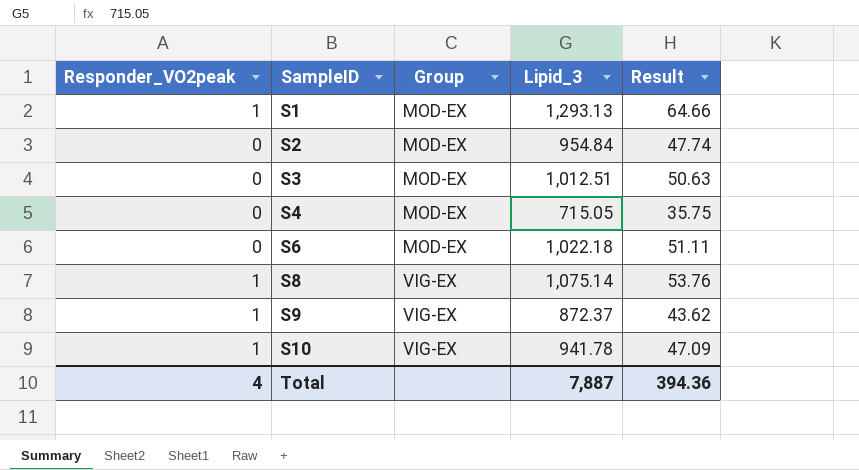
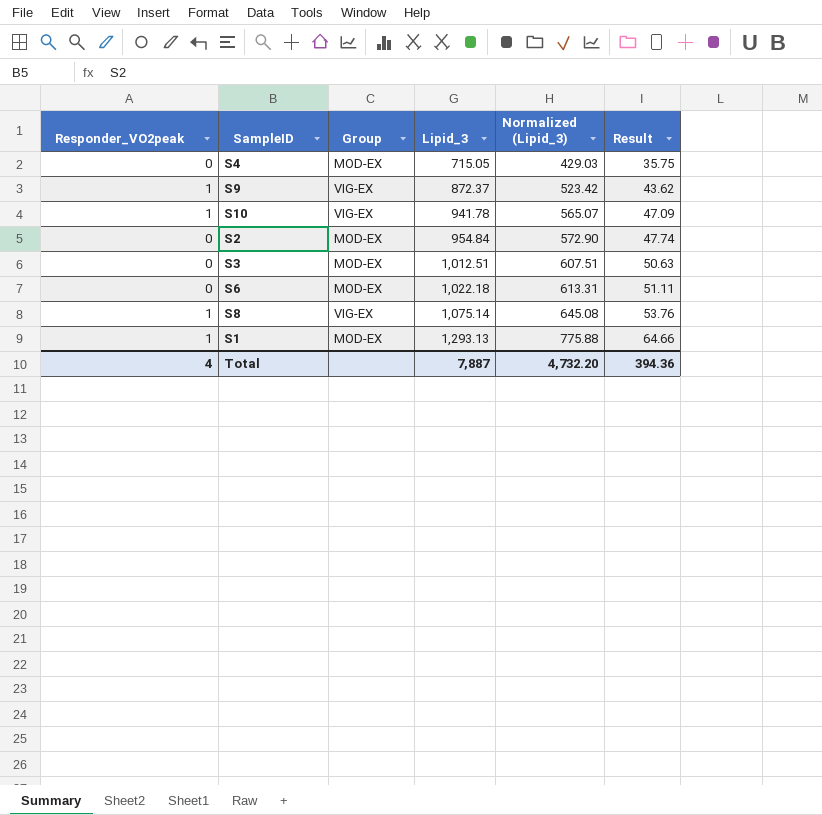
row order: SampleID ascending -> Lipid_3 ascending
column Normalized (Lipid_3) | formula: none -> [Lipid_3] * 0.6

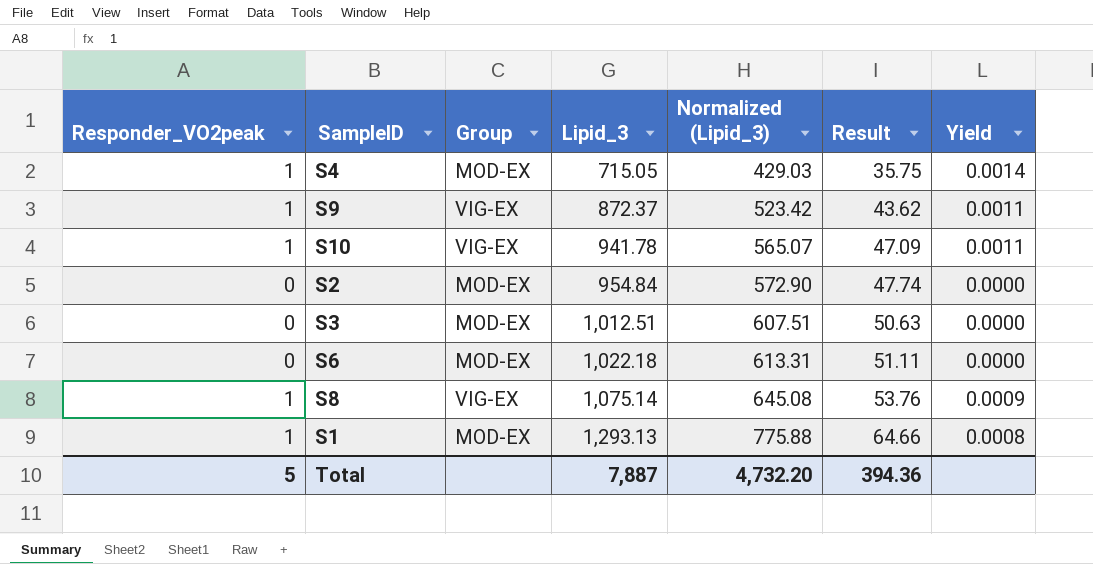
column Yield | formula: none -> [Responder_VO2peak] / [Lipid_3]
S4 | Responder_VO2peak: 0 -> 1
Total | Responder_VO2peak: 4 -> 5

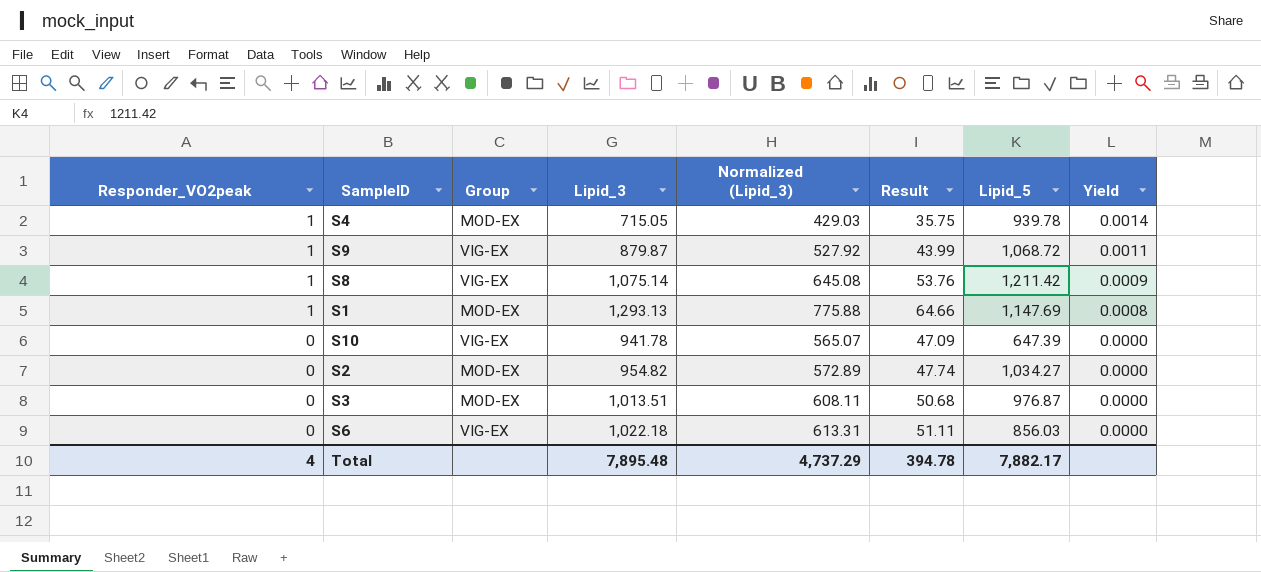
row order: Lipid_3 ascending -> Responder_VO2peak descending
column Lipid_5 | position: none -> 7
S9 | Lipid_3: 872.37 -> 879.87
S9 | Normalized (Lipid_3): 523.42 -> 527.92
S9 | Result: 43.62 -> 43.99
S10 | Responder_VO2peak: 1 -> 0
S10 | Yield: 0.0011 -> 0.0000
S2 | Lipid_3: 954.84 -> 954.82
S2 | Normalized (Lipid_3): 572.90 -> 572.89
S3 | Lipid_3: 1,012.51 -> 1,013.51
S3 | Normalized (Lipid_3): 607.51 -> 608.11
S3 | Result: 50.63 -> 50.68
S6 | Group: MOD-EX -> VIG-EX
Total | Responder_VO2peak: 5 -> 4
Total | Lipid_3: 7,887 -> 7,895.48
Total | Normalized (Lipid_3): 4,732.20 -> 4,737.29
Total | Result: 394.36 -> 394.78

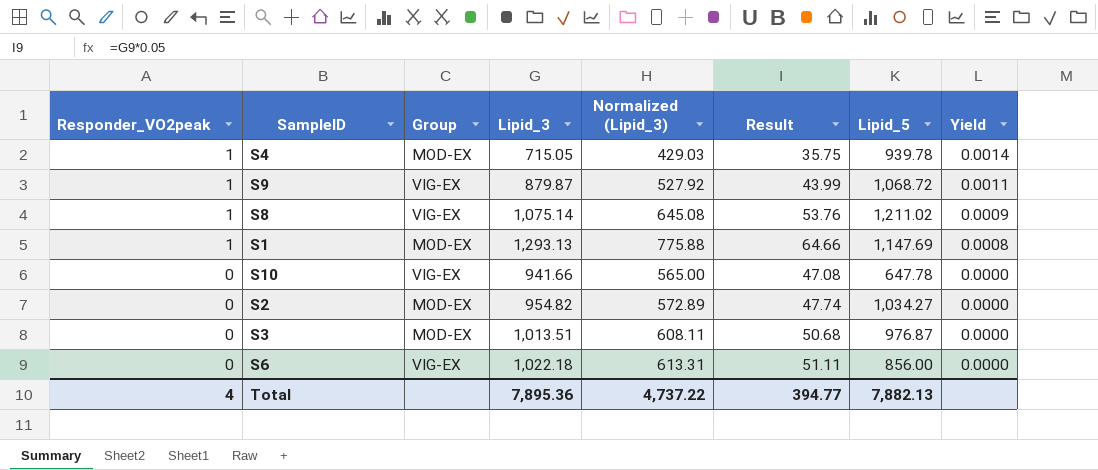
S8 | Lipid_5: 1,211.42 -> 1,211.02
S10 | Lipid_3: 941.78 -> 941.66
S10 | Normalized (Lipid_3): 565.07 -> 565.00
S10 | Result: 47.09 -> 47.08
S10 | Lipid_5: 647.39 -> 647.78
S6 | Lipid_5: 856.03 -> 856.00
Total | Lipid_3: 7,895.48 -> 7,895.36
Total | Normalized (Lipid_3): 4,737.29 -> 4,737.22
Total | Result: 394.78 -> 394.77
Total | Lipid_5: 7,882.17 -> 7,882.13

